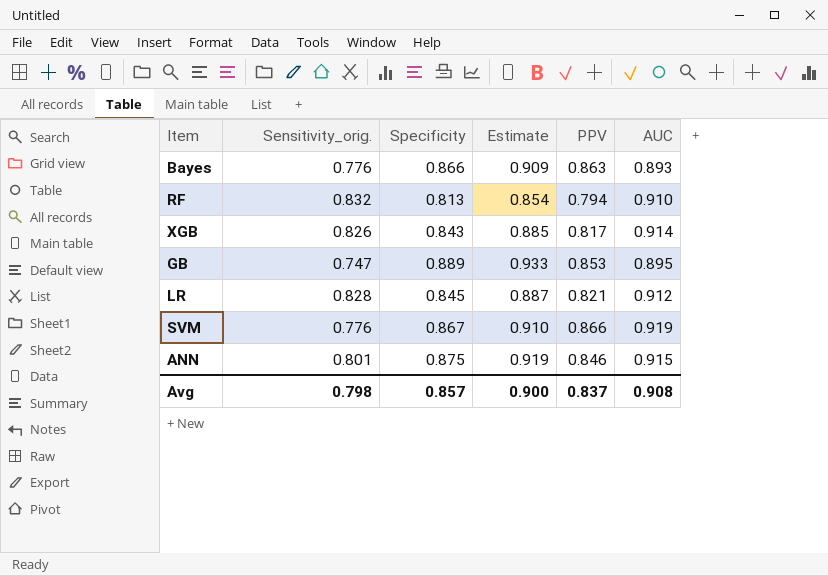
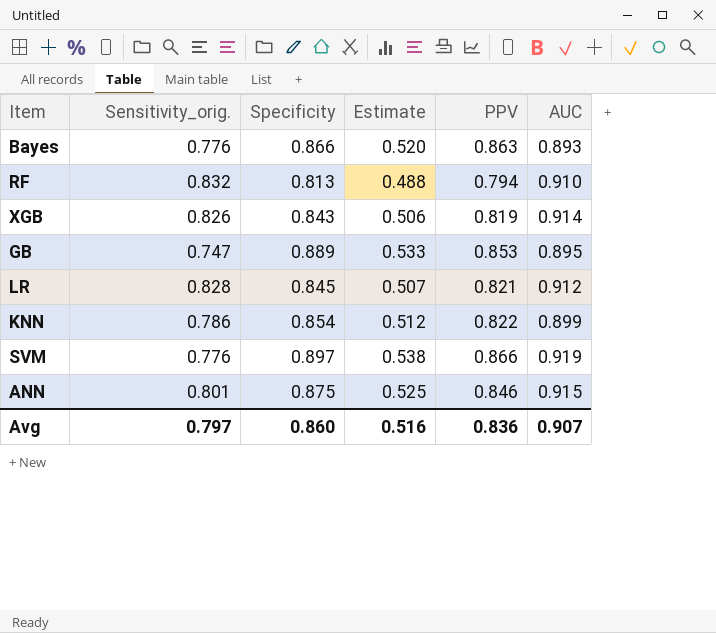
column Estimate | formula: [Specificity] * 1.05 -> [Specificity] * 0.6
XGB | PPV: 0.817 -> 0.819
row KNN: none -> 0.786 | 0.854 | 0.512 | 0.822 | 0.899
SVM | Specificity: 0.867 -> 0.897
Avg | Sensitivity_orig.: 0.798 -> 0.797
Avg | Specificity: 0.857 -> 0.860
Avg | Estimate: 0.900 -> 0.516
Avg | PPV: 0.837 -> 0.836
Avg | AUC: 0.908 -> 0.907

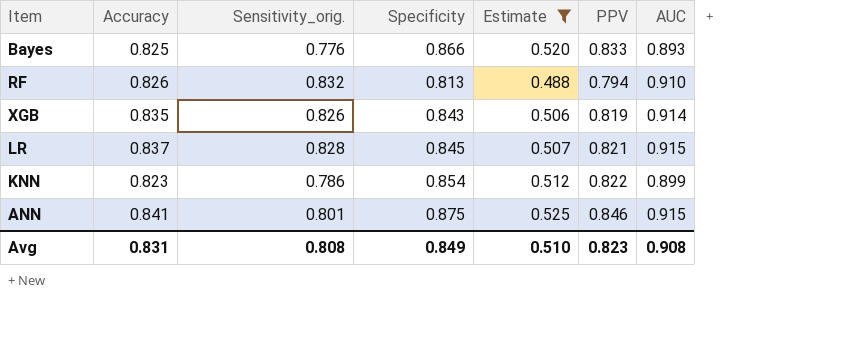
filter: none -> Estimate <= 0.525
column Accuracy | position: none -> 2
Bayes | PPV: 0.863 -> 0.833
LR | AUC: 0.912 -> 0.915
Avg | Sensitivity_orig.: 0.797 -> 0.808
Avg | Specificity: 0.860 -> 0.849
Avg | Estimate: 0.516 -> 0.510
Avg | PPV: 0.836 -> 0.823
Avg | AUC: 0.907 -> 0.908

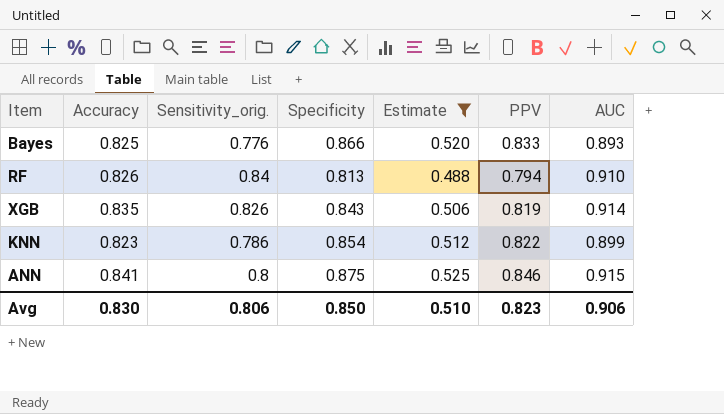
row LR: 0.837 | 0.828 | 0.845 | 0.507 | 0.821 | 0.915 -> none
RF | Sensitivity_orig.: 0.832 -> 0.84
ANN | Sensitivity_orig.: 0.801 -> 0.8
Avg | Accuracy: 0.831 -> 0.830
Avg | Sensitivity_orig.: 0.808 -> 0.806
Avg | Specificity: 0.849 -> 0.850
Avg | AUC: 0.908 -> 0.906

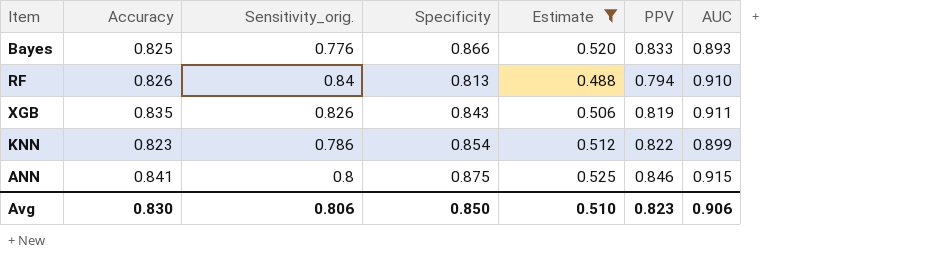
XGB | AUC: 0.914 -> 0.911

